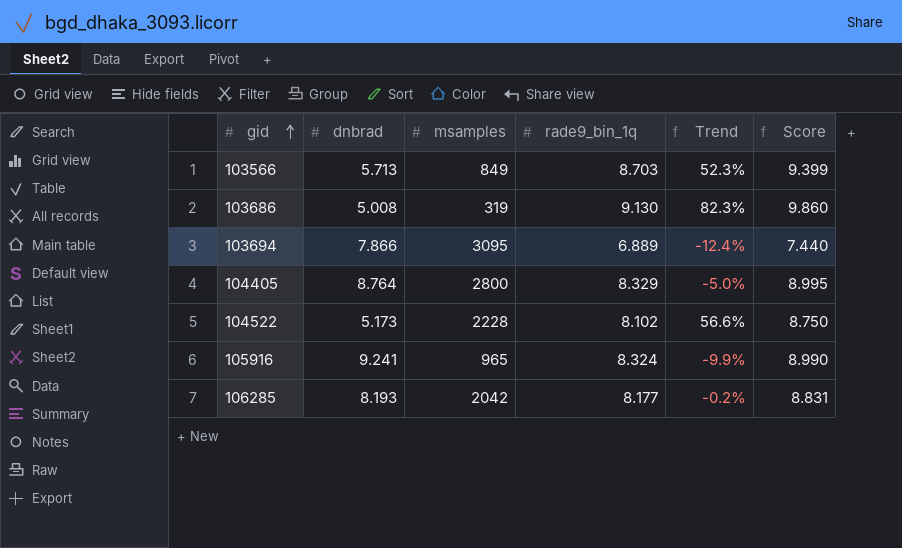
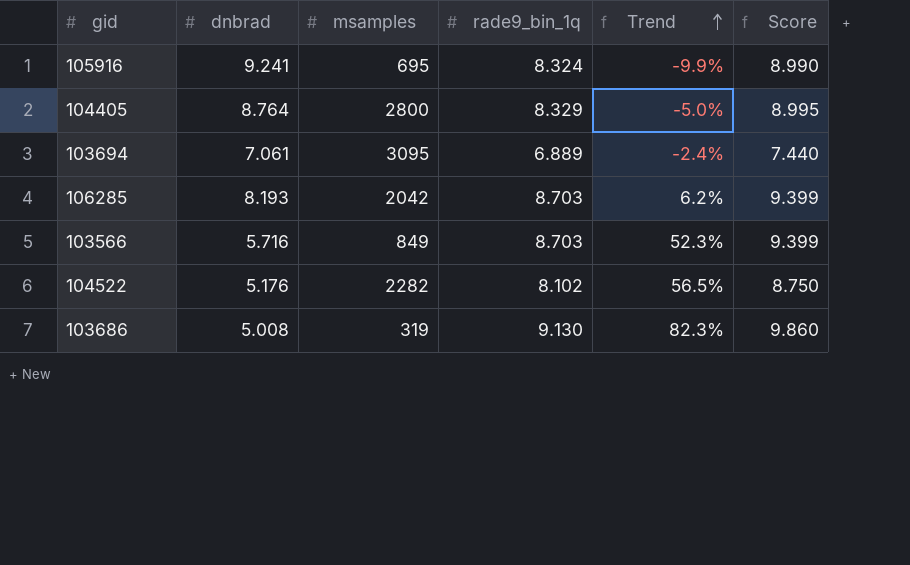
row order: gid ascending -> Trend ascending
105916 | msamples: 965 -> 695
103694 | dnbrad: 7.866 -> 7.061
103694 | Trend: -12.4% -> -2.4%
106285 | rade9_bin_1q: 8.177 -> 8.703
106285 | Trend: -0.2% -> 6.2%
106285 | Score: 8.831 -> 9.399
103566 | dnbrad: 5.713 -> 5.716
104522 | dnbrad: 5.173 -> 5.176
104522 | msamples: 2228 -> 2282
104522 | Trend: 56.6% -> 56.5%

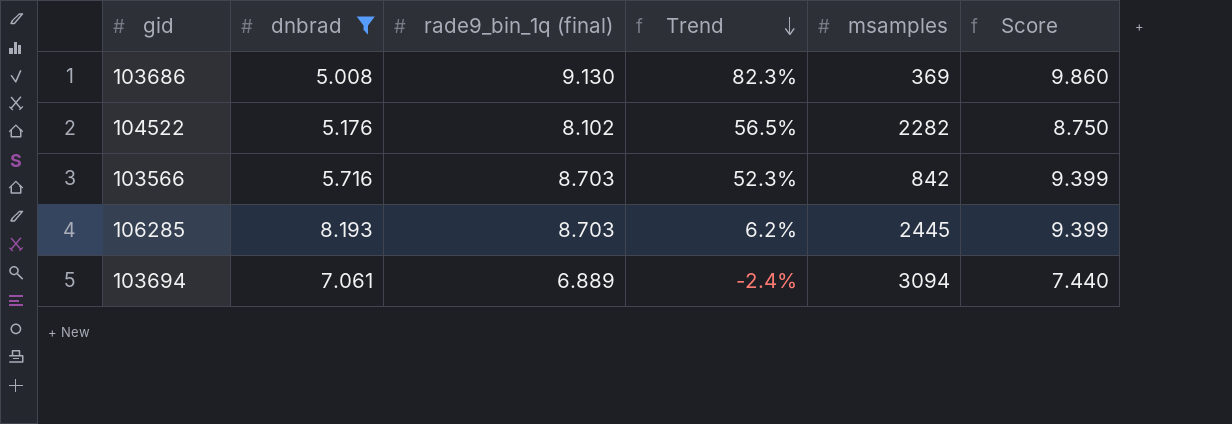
filter: none -> dnbrad <= 8.193
row order: Trend ascending -> Trend descending
column name: rade9_bin_1q -> rade9_bin_1q (final)
column msamples | position: 3 -> 5
103686 | msamples: 319 -> 369
103566 | msamples: 849 -> 842
106285 | msamples: 2042 -> 2445
103694 | msamples: 3095 -> 3094

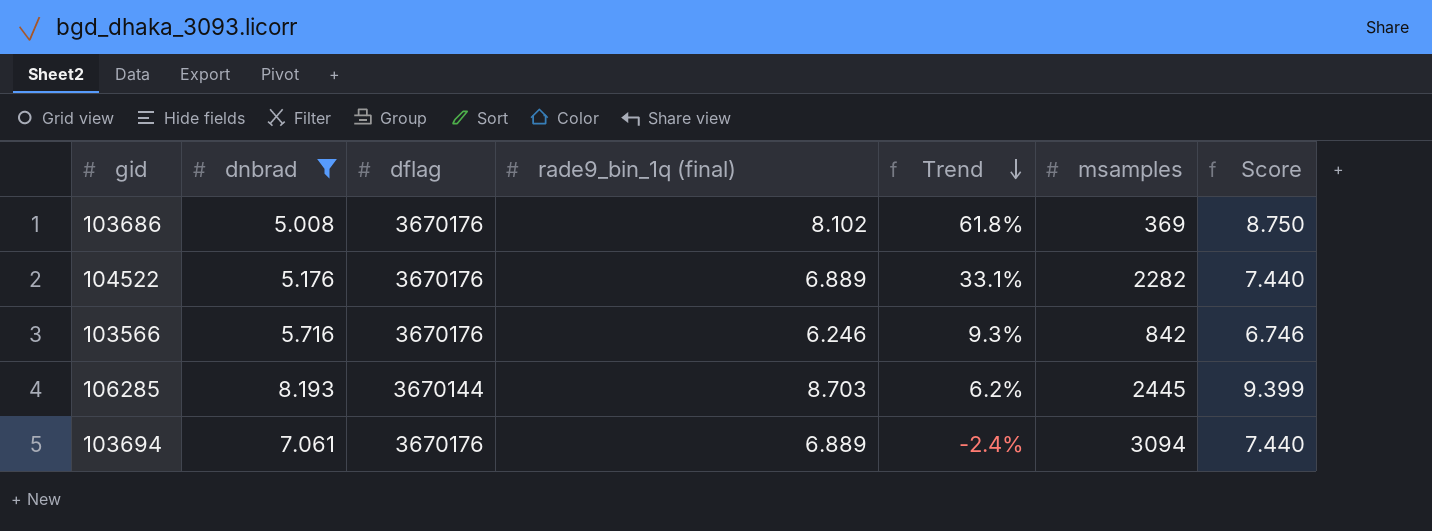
column dflag | position: none -> 3
103686 | rade9_bin_1q (final): 9.130 -> 8.102
103686 | Trend: 82.3% -> 61.8%
103686 | Score: 9.860 -> 8.750
104522 | rade9_bin_1q (final): 8.102 -> 6.889
104522 | Trend: 56.5% -> 33.1%
104522 | Score: 8.750 -> 7.440
103566 | rade9_bin_1q (final): 8.703 -> 6.246
103566 | Trend: 52.3% -> 9.3%
103566 | Score: 9.399 -> 6.746

